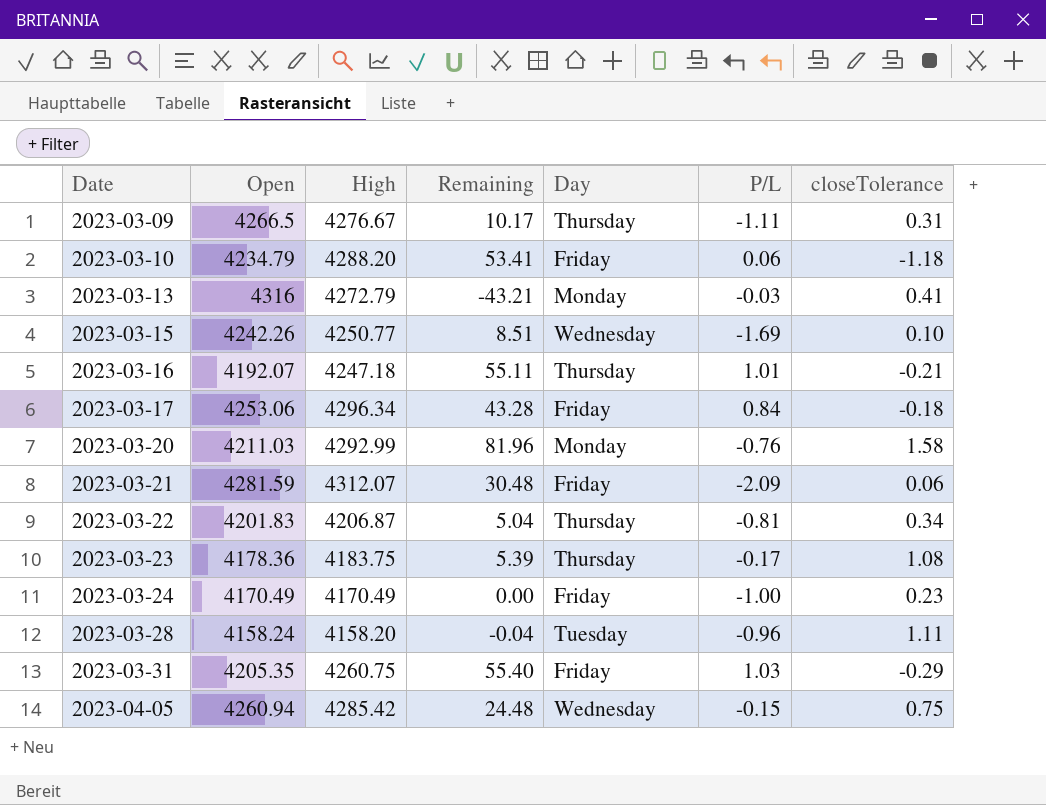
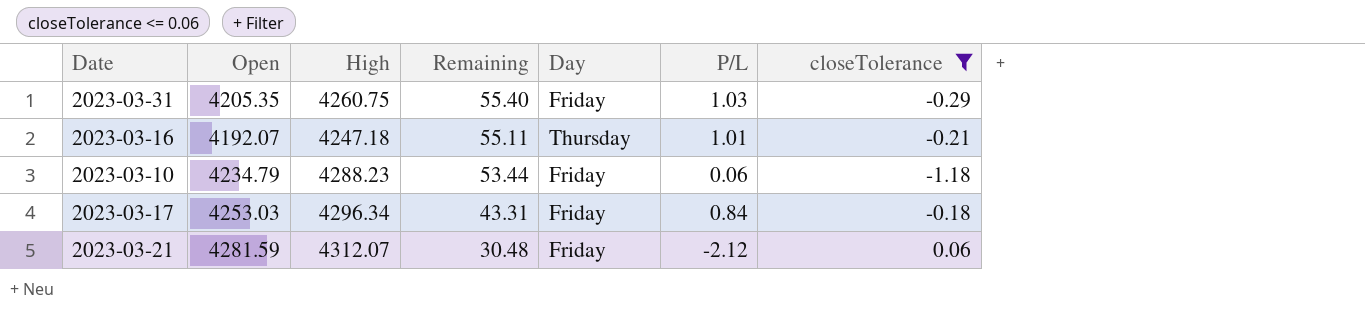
filter: none -> closeTolerance <= 0.06
row order: Date ascending -> Remaining descending
2023-03-10 | High: 4288.20 -> 4288.23
2023-03-10 | Remaining: 53.41 -> 53.44
2023-03-17 | Open: 4253.06 -> 4253.03
2023-03-17 | Remaining: 43.28 -> 43.31
2023-03-21 | P/L: -2.09 -> -2.12

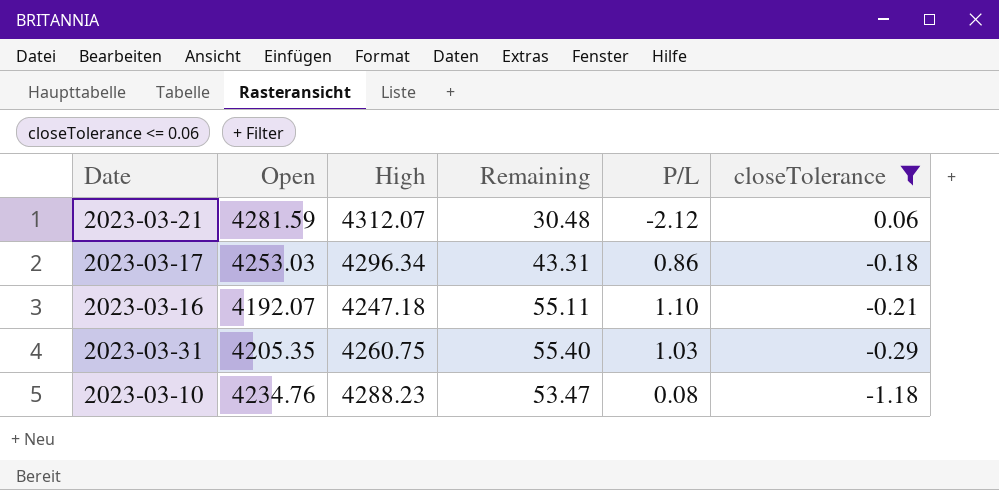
row order: Remaining descending -> closeTolerance descending
column Day | position: 5 -> none
2023-03-17 | P/L: 0.84 -> 0.86
2023-03-16 | P/L: 1.01 -> 1.10
2023-03-10 | Open: 4234.79 -> 4234.76
2023-03-10 | Remaining: 53.44 -> 53.47
2023-03-10 | P/L: 0.06 -> 0.08

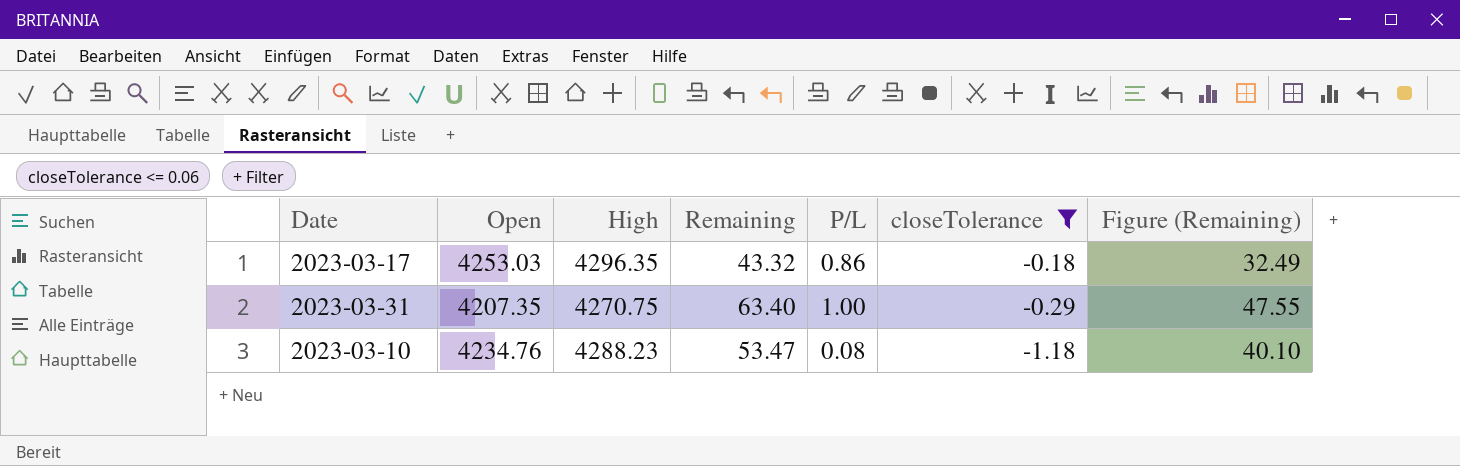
column Figure (Remaining) | formula: none -> [Remaining] * 0.75
row 2023-03-21: 4281.59 | 4312.07 | 30.48 | -2.12 | 0.06 -> none
row 2023-03-16: 4192.07 | 4247.18 | 55.11 | 1.10 | -0.21 -> none
2023-03-17 | High: 4296.34 -> 4296.35
2023-03-17 | Remaining: 43.31 -> 43.32
2023-03-31 | Open: 4205.35 -> 4207.35
2023-03-31 | High: 4260.75 -> 4270.75
2023-03-31 | Remaining: 55.40 -> 63.40
2023-03-31 | P/L: 1.03 -> 1.00

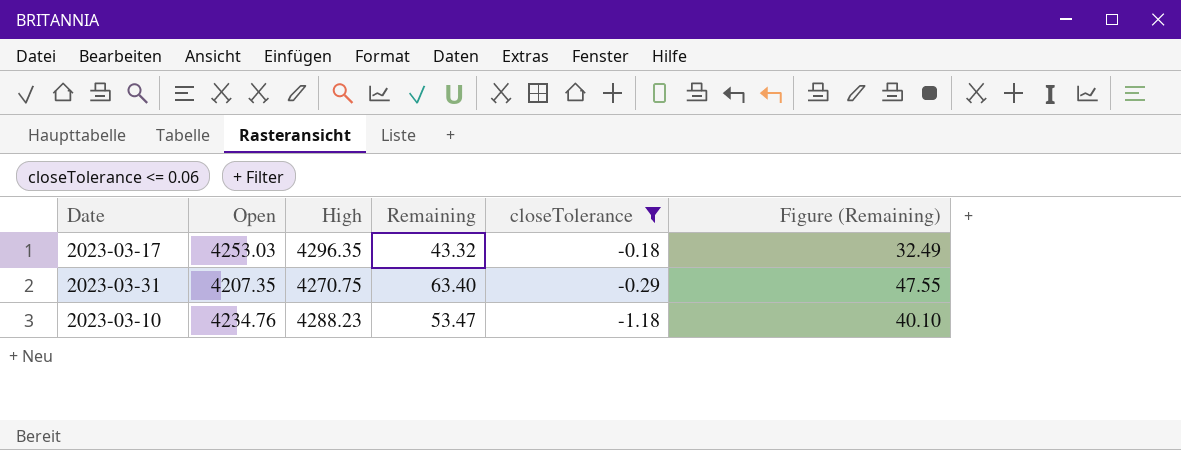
column P/L | position: 5 -> none

